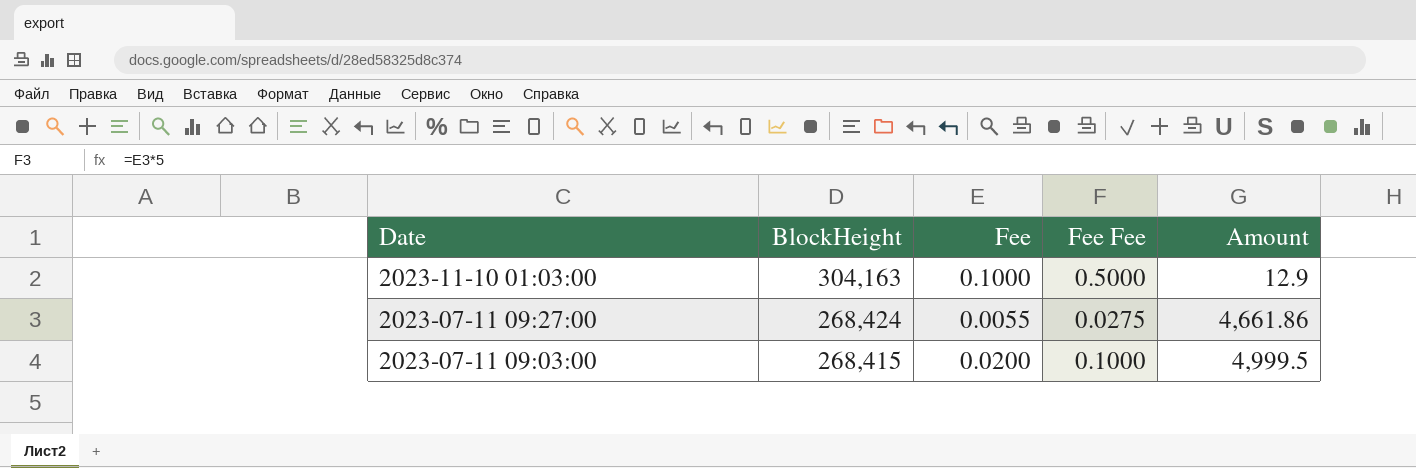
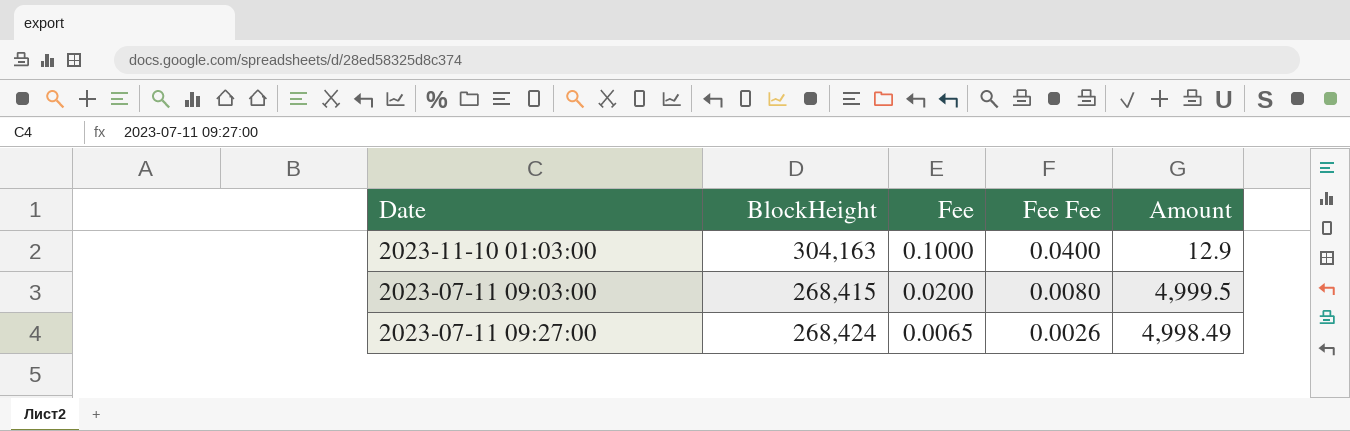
row order: Date descending -> Fee descending
column Fee Fee | formula: [Fee] * 5 -> [Fee] * 0.4
2023-07-11 09:27:00 | Fee: 0.0055 -> 0.0065
2023-07-11 09:27:00 | Amount: 4,661.86 -> 4,998.49

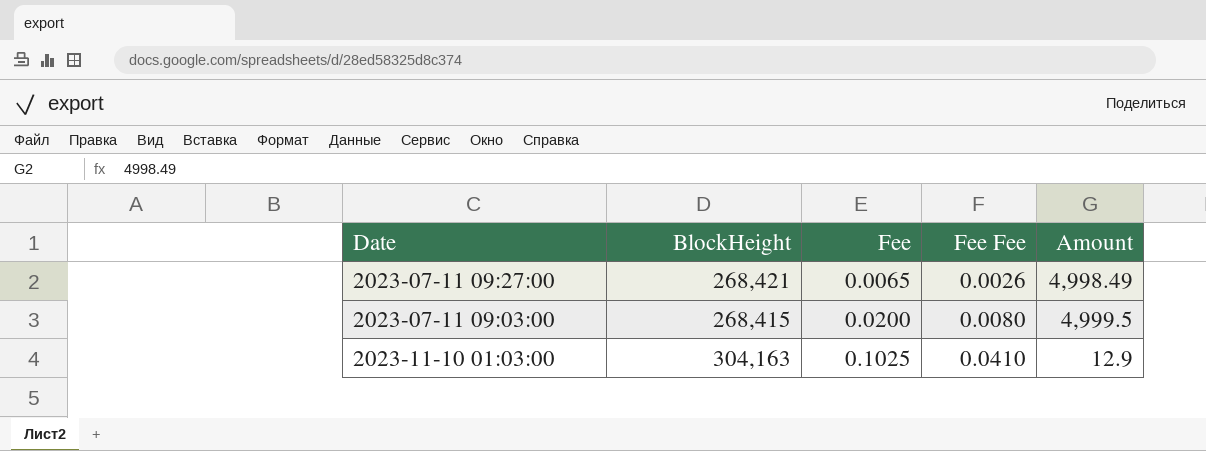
row order: Fee descending -> Fee ascending
2023-07-11 09:27:00 | BlockHeight: 268,424 -> 268,421
2023-11-10 01:03:00 | Fee: 0.1000 -> 0.1025
2023-11-10 01:03:00 | Fee Fee: 0.0400 -> 0.0410

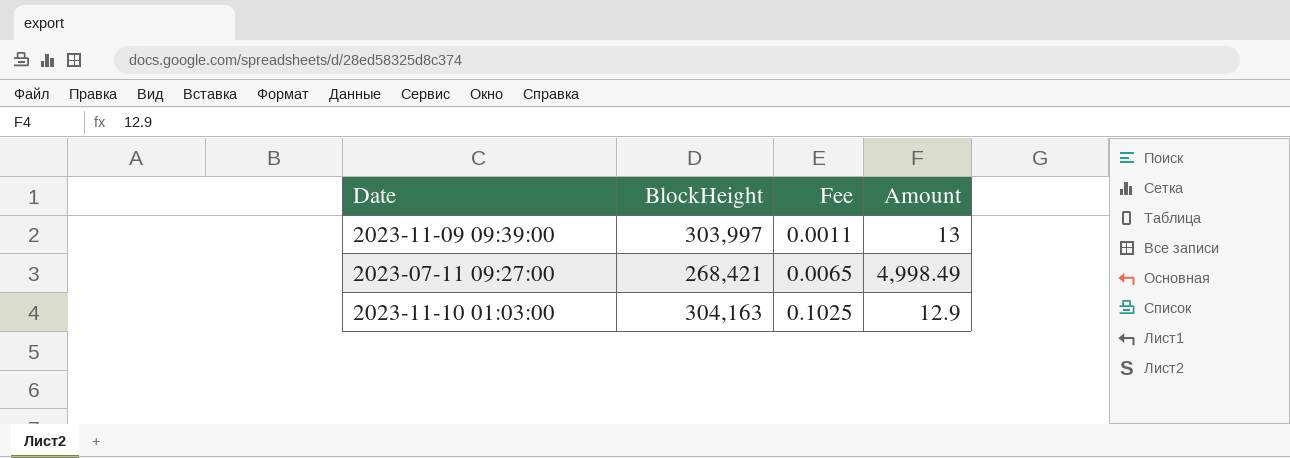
column Fee Fee | formula: [Fee] * 0.4 -> none
row 2023-07-11 09:03:00: 268,415 | 0.0200 | 0.0080 | 4,999.5 -> none
row 2023-11-09 09:39:00: none -> 303,997 | 0.0011 | 13

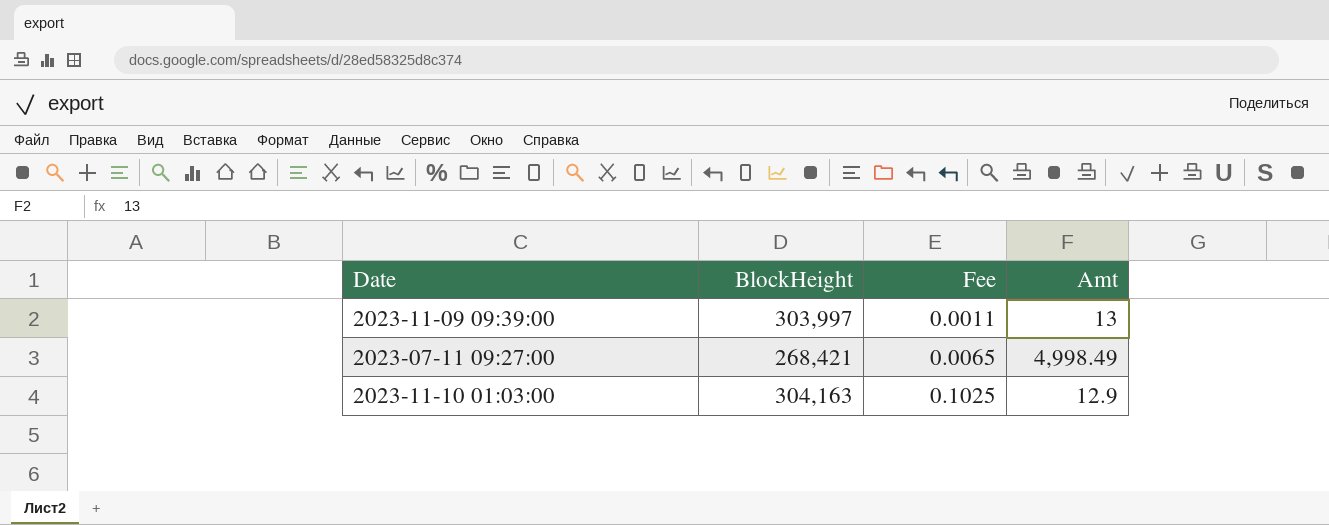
column name: Amount -> Amt

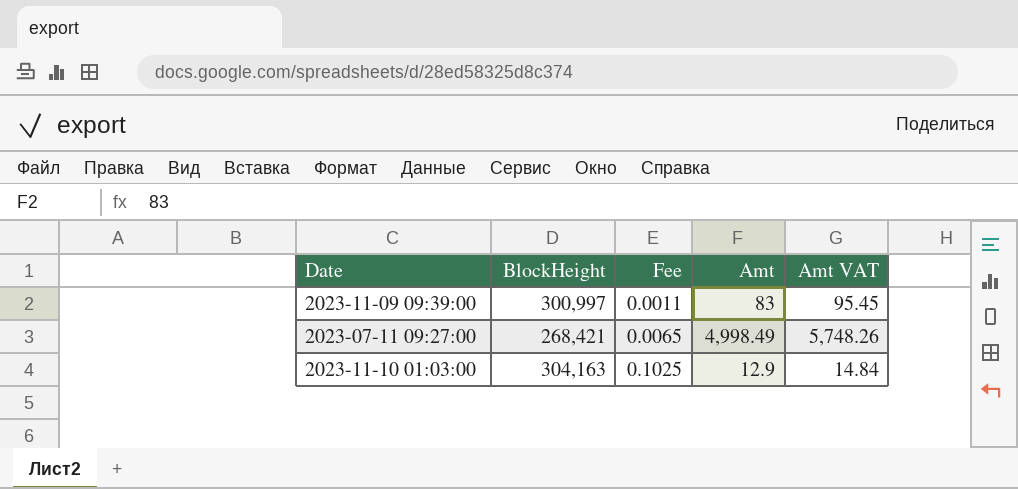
column Amt VAT | formula: none -> [Amt] * 1.15
2023-11-09 09:39:00 | BlockHeight: 303,997 -> 300,997
2023-11-09 09:39:00 | Amt: 13 -> 83

